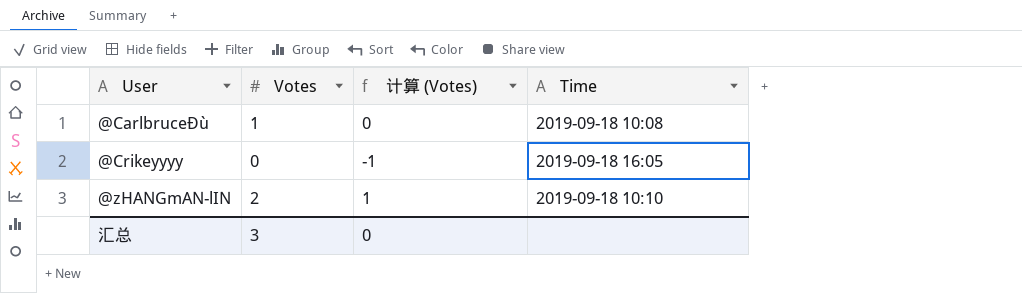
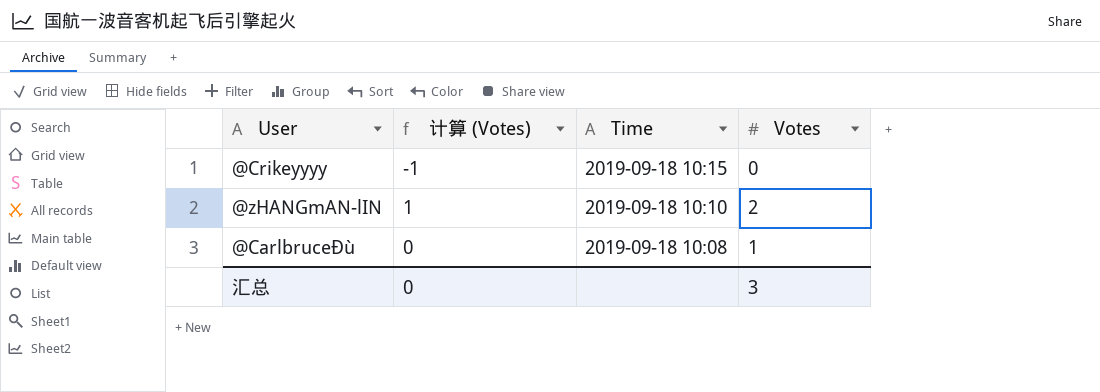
row order: User ascending -> Time descending
column Votes | position: 2 -> 4
@Crikeyyyy | Time: 2019-09-18 16:05 -> 2019-09-18 10:15

